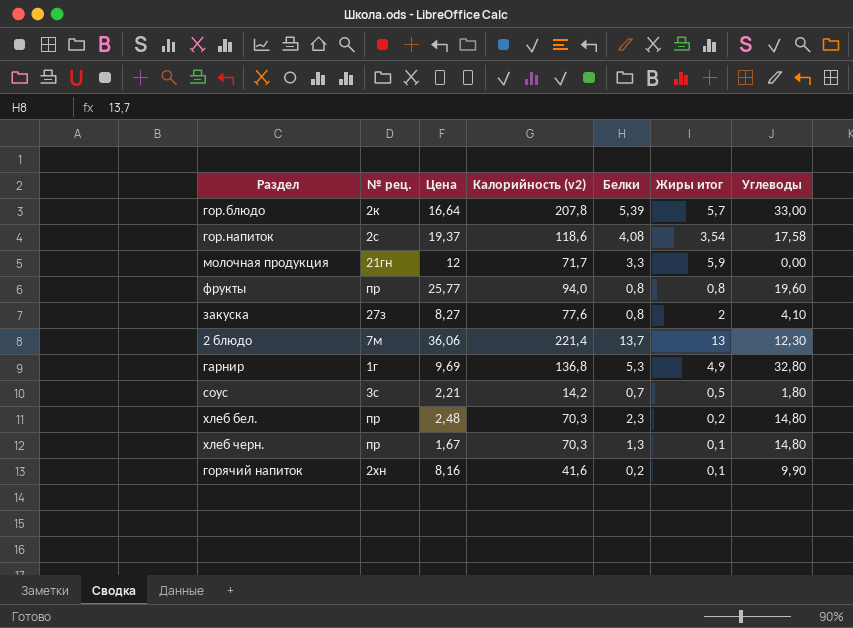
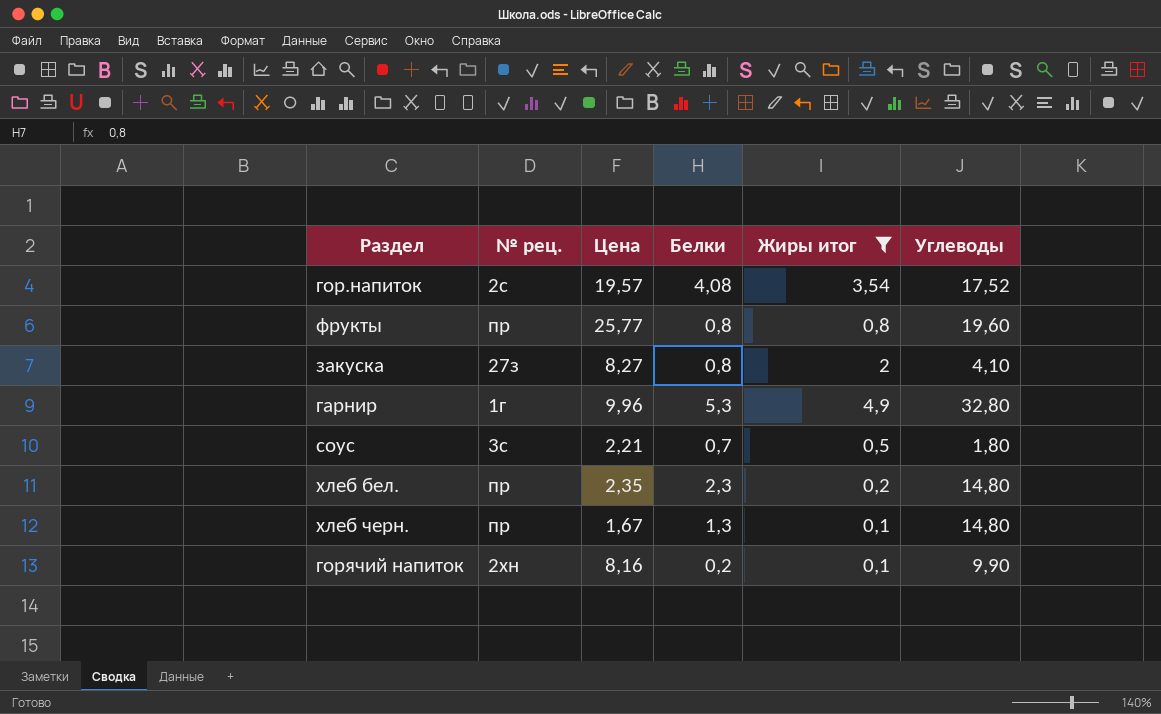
filter: none -> Жиры итог <= 4,9
column Калорийность (v2) | position: 4 -> none
гор.напиток | Цена: 19,37 -> 19,57
гор.напиток | Углеводы: 17,58 -> 17,52
гарнир | Цена: 9,69 -> 9,96
хлеб бел. | Цена: 2,48 -> 2,35

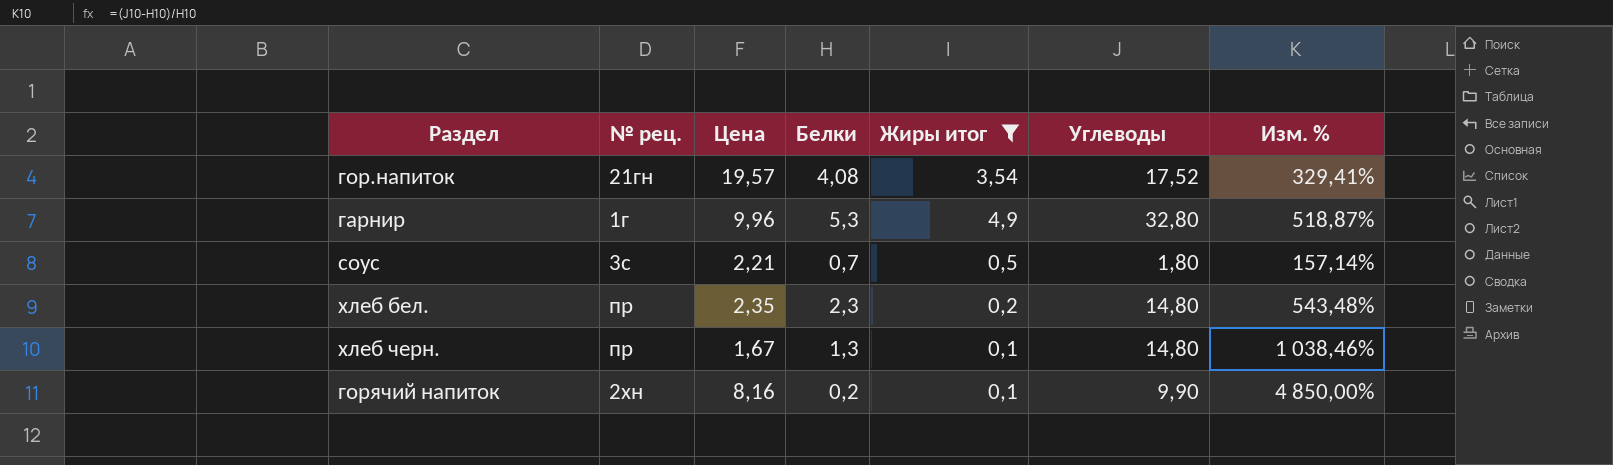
column Изм. % | formula: none -> ([Углеводы] - [Белки]) / [Белки]
row фрукты: пр | 25,77 | 0,8 | 0,8 | 19,60 -> none
row закуска: 27з | 8,27 | 0,8 | 2 | 4,10 -> none
гор.напиток | № рец.: 2с -> 21гн

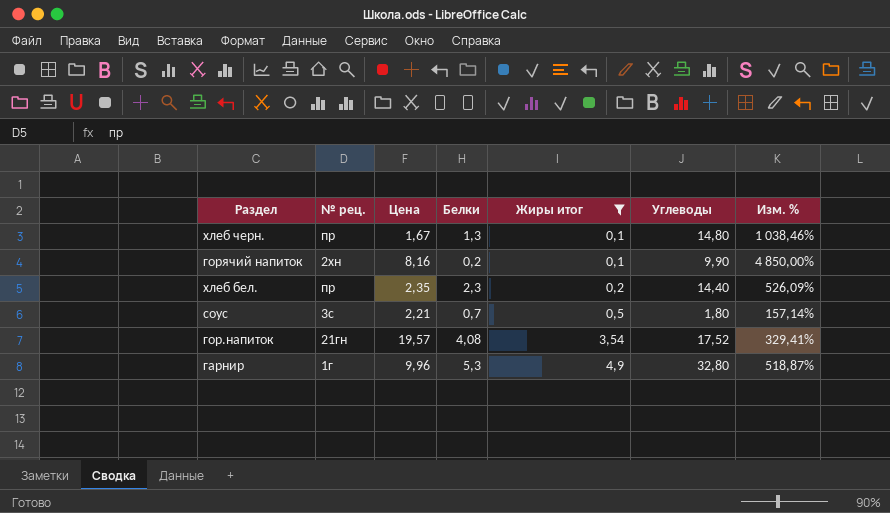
row order: none -> Жиры итог ascending
хлеб бел. | Углеводы: 14,80 -> 14,40
хлеб бел. | Изм. %: 543,48% -> 526,09%

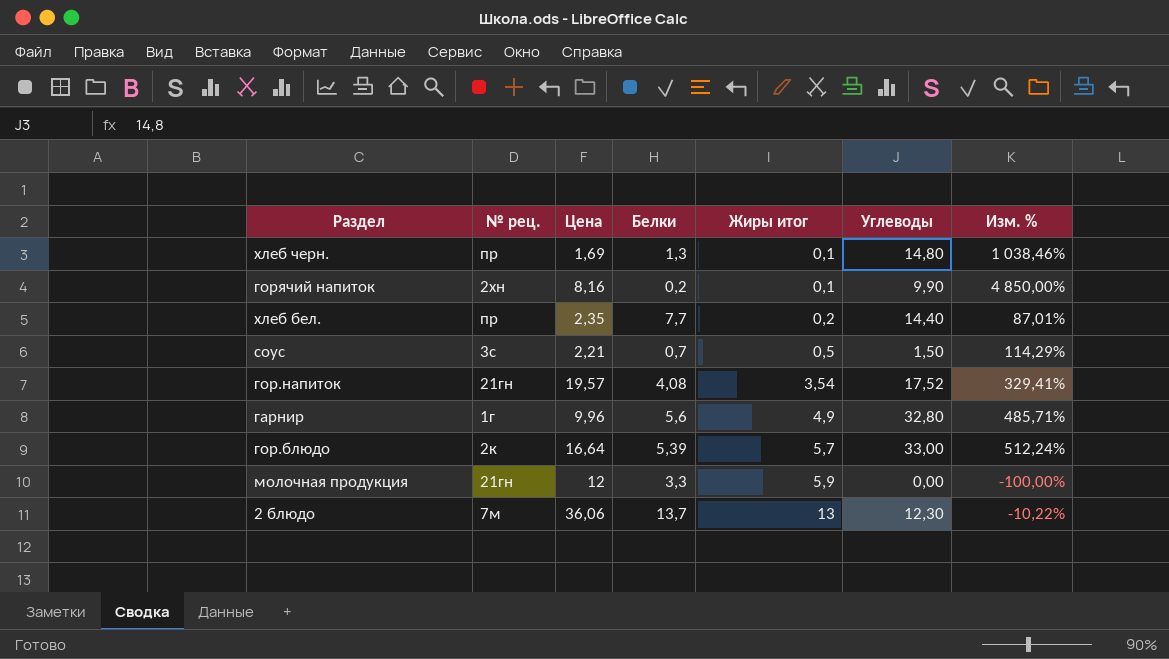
filter: Жиры итог <= 4,9 -> none
хлеб черн. | Цена: 1,67 -> 1,69
хлеб бел. | Белки: 2,3 -> 7,7
хлеб бел. | Изм. %: 526,09% -> 87,01%
соус | Углеводы: 1,80 -> 1,50
соус | Изм. %: 157,14% -> 114,29%
гарнир | Белки: 5,3 -> 5,6
гарнир | Изм. %: 518,87% -> 485,71%

